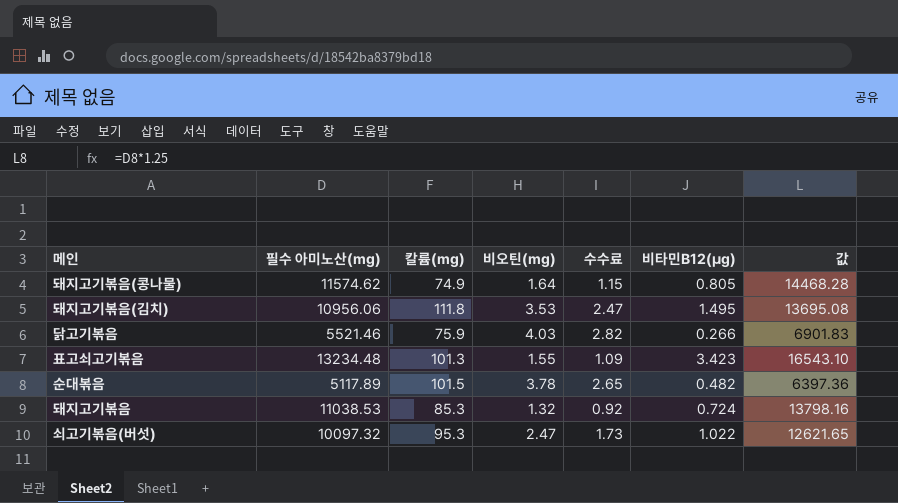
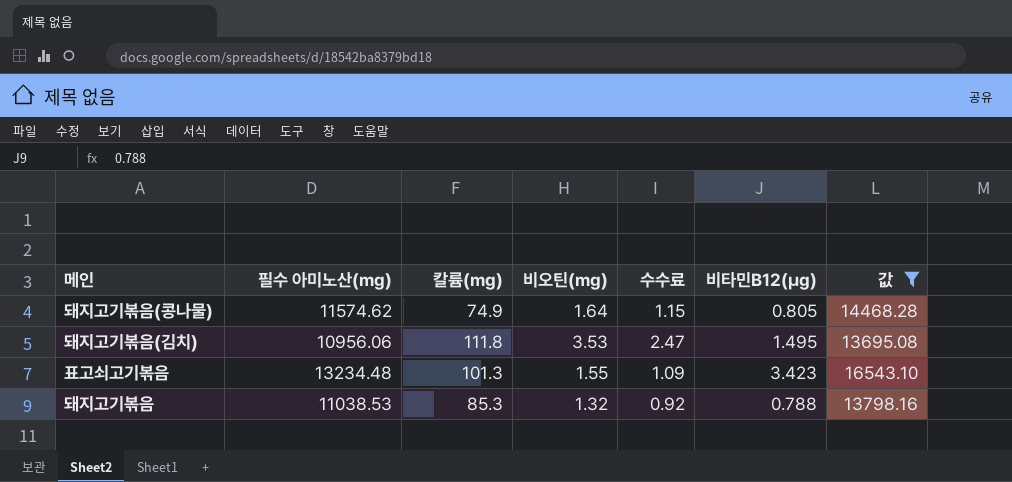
filter: none -> 값 >= 13695.08
돼지고기볶음 | 비타민B12(μg): 0.724 -> 0.788

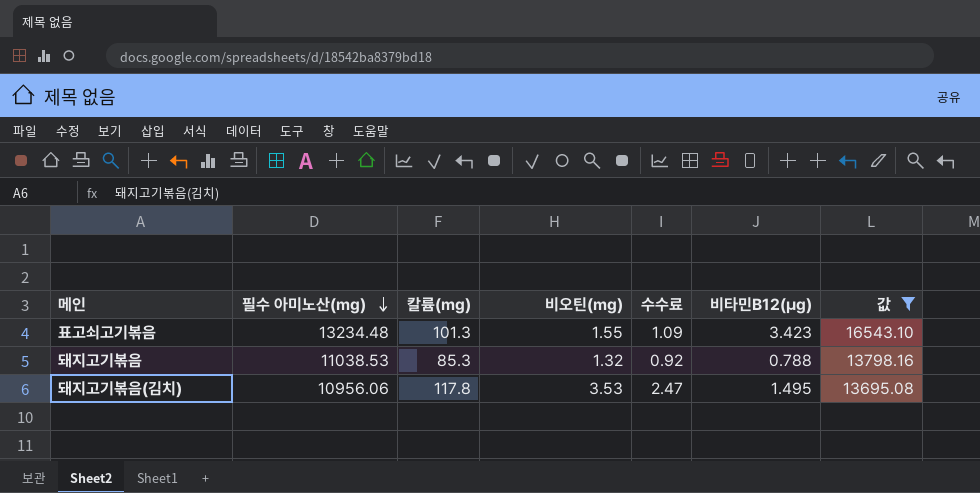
row order: none -> 필수 아미노산(mg) descending
row 돼지고기볶음(콩나물): 11574.62 | 74.9 | 1.64 | 1.15 | 0.805 | 14468.28 -> none
돼지고기볶음(김치) | 칼륨(mg): 111.8 -> 117.8

